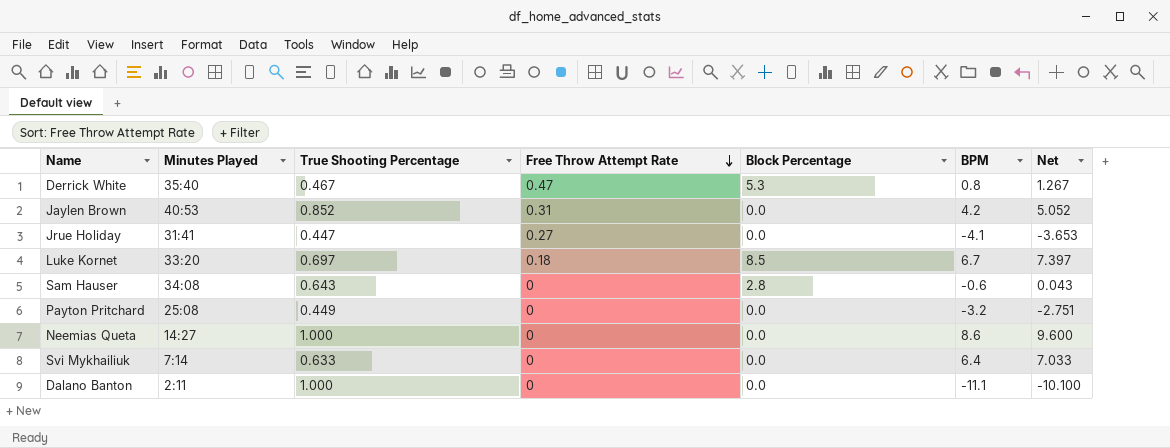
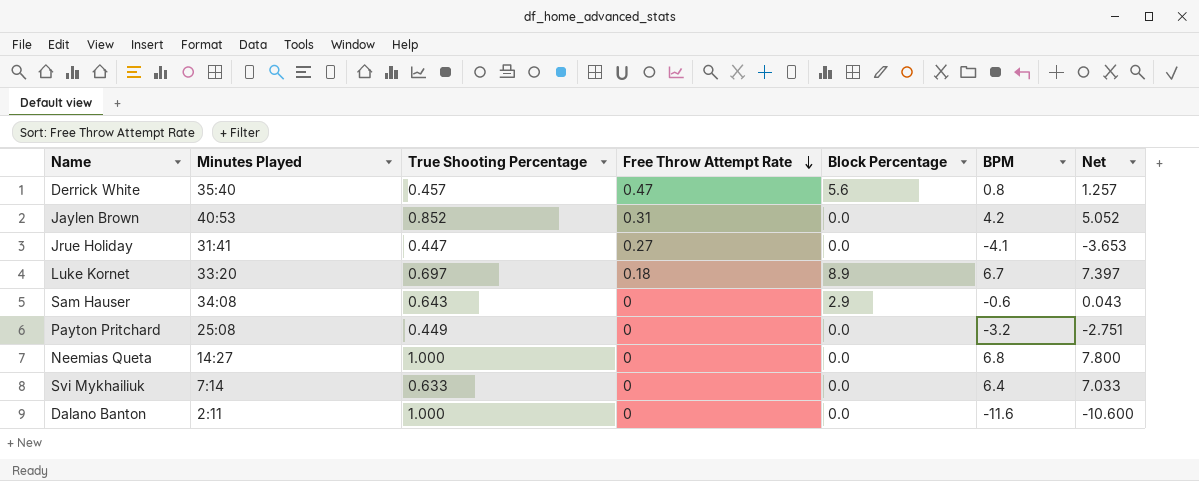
Derrick White | True Shooting Percentage: 0.467 -> 0.457
Derrick White | Block Percentage: 5.3 -> 5.6
Derrick White | Net: 1.267 -> 1.257
Luke Kornet | Block Percentage: 8.5 -> 8.9
Sam Hauser | Block Percentage: 2.8 -> 2.9
Neemias Queta | BPM: 8.6 -> 6.8
Neemias Queta | Net: 9.600 -> 7.800
Dalano Banton | BPM: -11.1 -> -11.6
Dalano Banton | Net: -10.100 -> -10.600

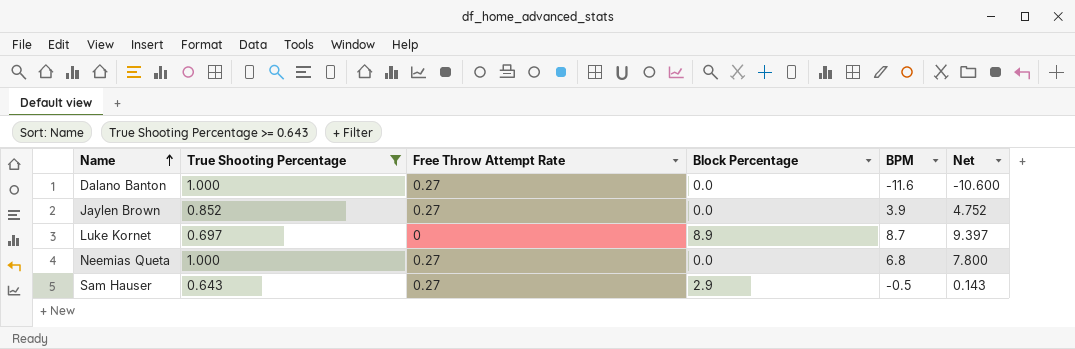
filter: none -> True Shooting Percentage >= 0.643
row order: Free Throw Attempt Rate descending -> Name ascending
column Minutes Played | position: 2 -> none
Dalano Banton | Free Throw Attempt Rate: 0 -> 0.27
Jaylen Brown | Free Throw Attempt Rate: 0.31 -> 0.27
Jaylen Brown | BPM: 4.2 -> 3.9
Jaylen Brown | Net: 5.052 -> 4.752
Luke Kornet | Free Throw Attempt Rate: 0.18 -> 0
Luke Kornet | BPM: 6.7 -> 8.7
Luke Kornet | Net: 7.397 -> 9.397
Neemias Queta | Free Throw Attempt Rate: 0 -> 0.27
Sam Hauser | Free Throw Attempt Rate: 0 -> 0.27
Sam Hauser | BPM: -0.6 -> -0.5
Sam Hauser | Net: 0.043 -> 0.143

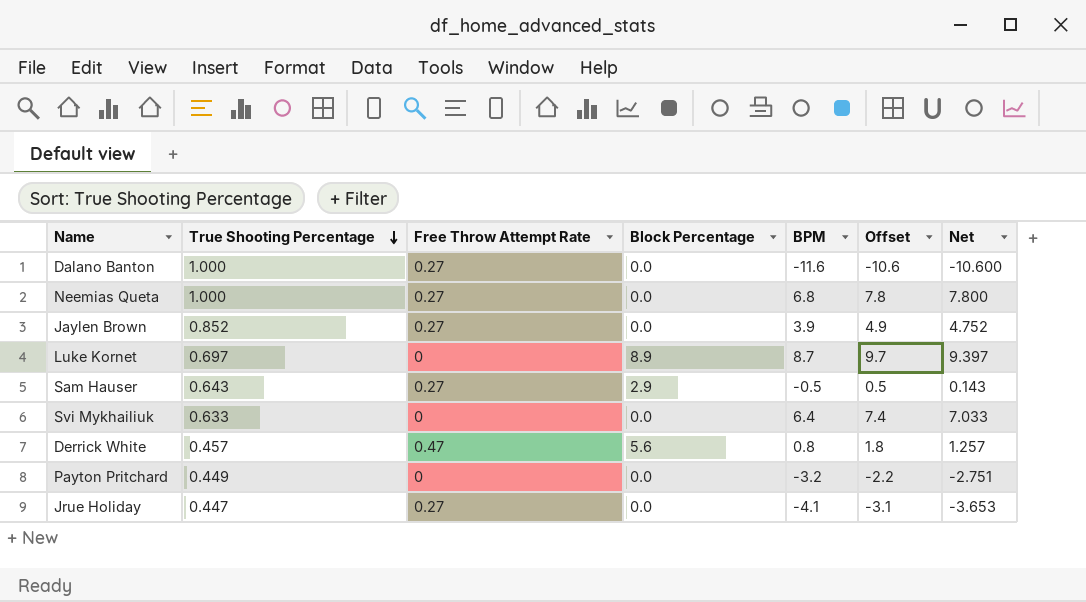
filter: True Shooting Percentage >= 0.643 -> none
row order: Name ascending -> True Shooting Percentage descending
column Offset | formula: none -> [BPM] + 1

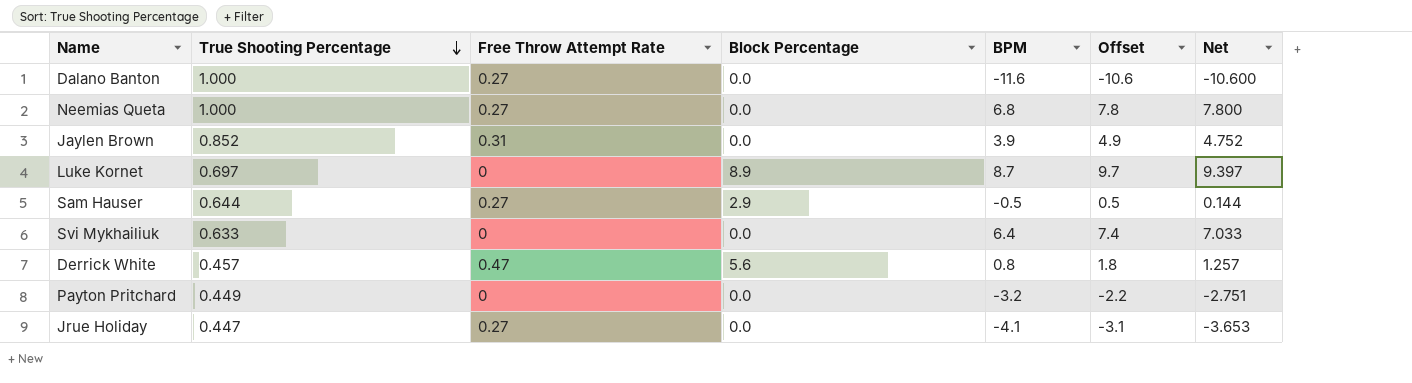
Jaylen Brown | Free Throw Attempt Rate: 0.27 -> 0.31
Sam Hauser | True Shooting Percentage: 0.643 -> 0.644
Sam Hauser | Net: 0.143 -> 0.144

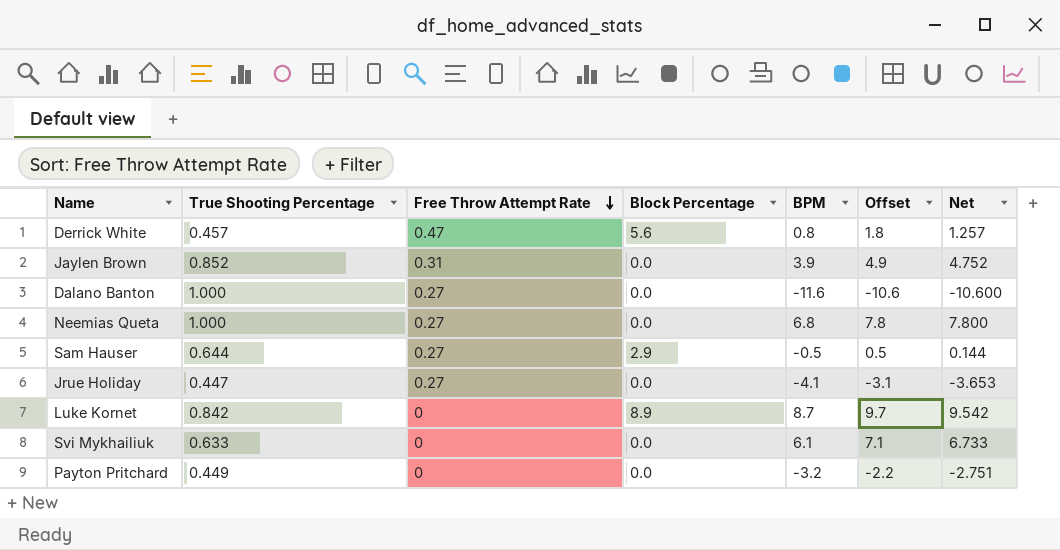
row order: True Shooting Percentage descending -> Free Throw Attempt Rate descending
Luke Kornet | True Shooting Percentage: 0.697 -> 0.842
Luke Kornet | Net: 9.397 -> 9.542
Svi Mykhailiuk | BPM: 6.4 -> 6.1
Svi Mykhailiuk | Offset: 7.4 -> 7.1
Svi Mykhailiuk | Net: 7.033 -> 6.733

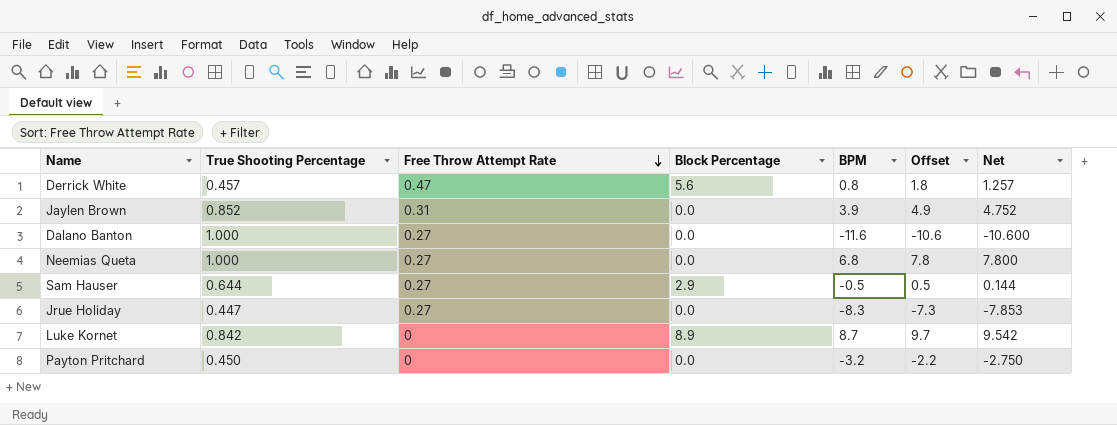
row Svi Mykhailiuk: 0.633 | 0 | 0.0 | 6.1 | 7.1 | 6.733 -> none
Jrue Holiday | BPM: -4.1 -> -8.3
Jrue Holiday | Offset: -3.1 -> -7.3
Jrue Holiday | Net: -3.653 -> -7.853
Payton Pritchard | True Shooting Percentage: 0.449 -> 0.450
Payton Pritchard | Net: -2.751 -> -2.750

